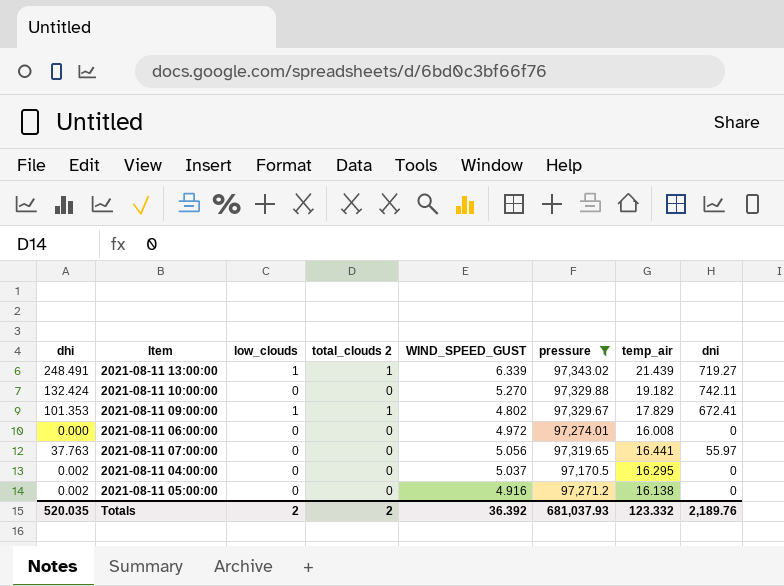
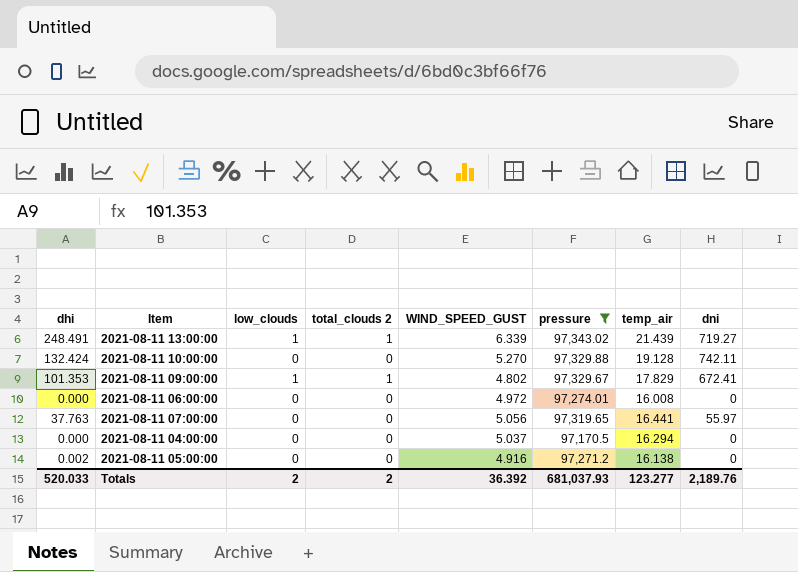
2021-08-11 10:00:00 | temp_air: 19.182 -> 19.128
2021-08-11 04:00:00 | dhi: 0.002 -> 0.000
2021-08-11 04:00:00 | temp_air: 16.295 -> 16.294
Totals | dhi: 520.035 -> 520.033
Totals | temp_air: 123.332 -> 123.277

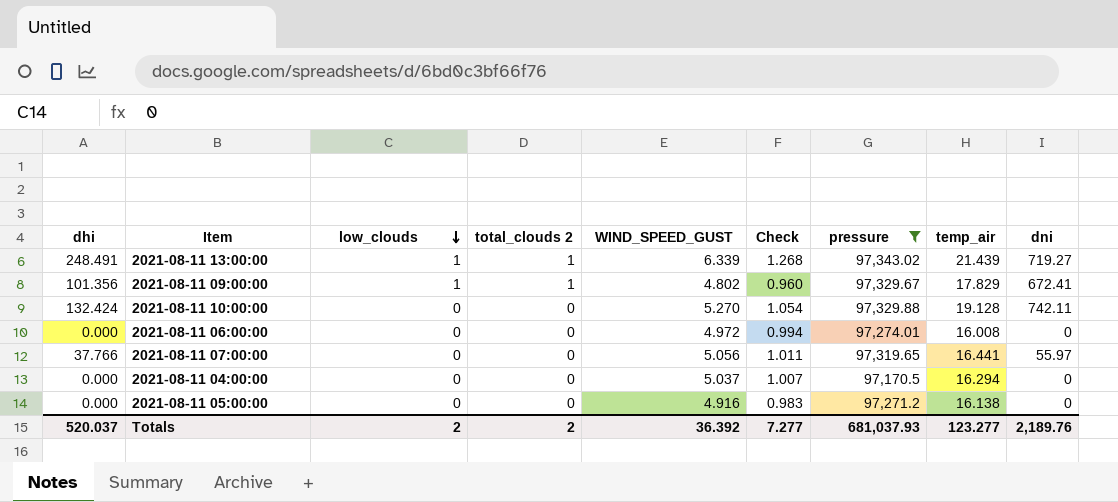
row order: none -> low_clouds descending
column Check | formula: none -> [WIND_SPEED_GUST] * 0.2
2021-08-11 09:00:00 | dhi: 101.353 -> 101.356
2021-08-11 07:00:00 | dhi: 37.763 -> 37.766
2021-08-11 05:00:00 | dhi: 0.002 -> 0.000
Totals | dhi: 520.033 -> 520.037

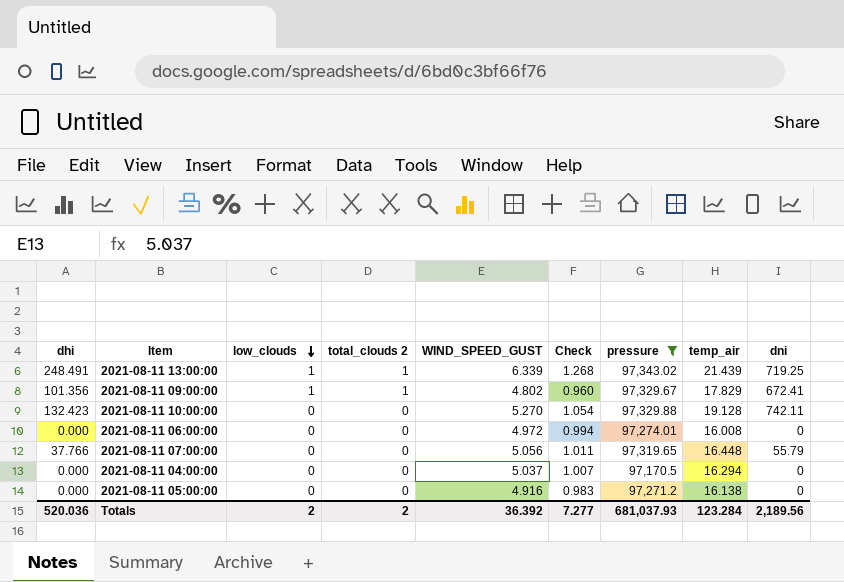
2021-08-11 13:00:00 | dni: 719.27 -> 719.25
2021-08-11 10:00:00 | dhi: 132.424 -> 132.423
2021-08-11 07:00:00 | temp_air: 16.441 -> 16.448
2021-08-11 07:00:00 | dni: 55.97 -> 55.79
Totals | dhi: 520.037 -> 520.036
Totals | temp_air: 123.277 -> 123.284
Totals | dni: 2,189.76 -> 2,189.56

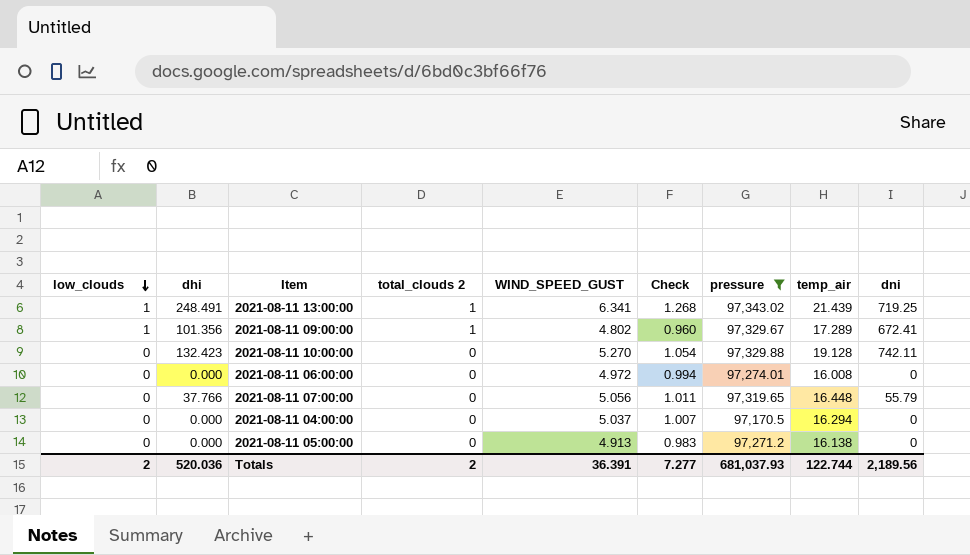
column low_clouds | position: 3 -> 1
2021-08-11 13:00:00 | WIND_SPEED_GUST: 6.339 -> 6.341
2021-08-11 09:00:00 | temp_air: 17.829 -> 17.289
2021-08-11 05:00:00 | WIND_SPEED_GUST: 4.916 -> 4.913
Totals | WIND_SPEED_GUST: 36.392 -> 36.391
Totals | temp_air: 123.284 -> 122.744

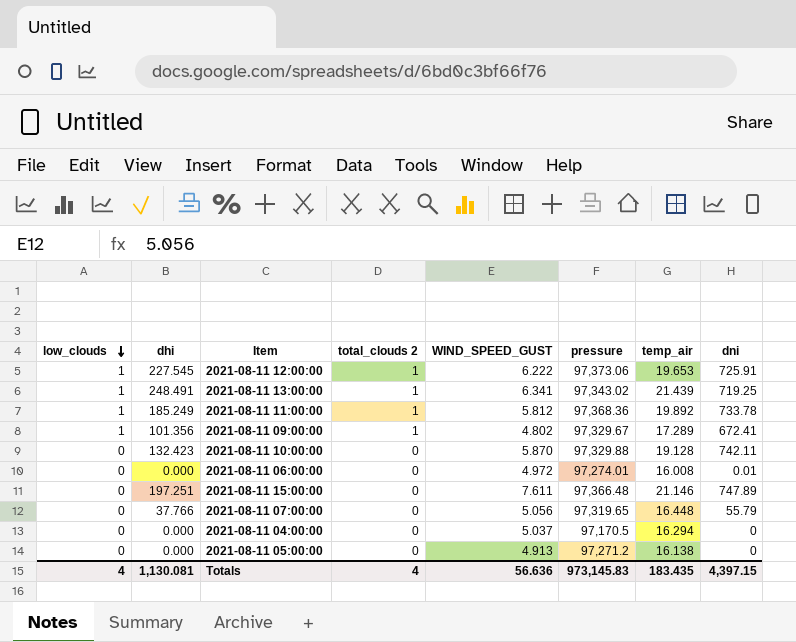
filter: pressure <= 97,343.02 -> none
column Check | formula: [WIND_SPEED_GUST] * 0.2 -> none
2021-08-11 10:00:00 | WIND_SPEED_GUST: 5.270 -> 5.870
2021-08-11 06:00:00 | dni: 0 -> 0.01
Totals | low_clouds: 2 -> 4
Totals | dhi: 520.036 -> 1,130.081
Totals | total_clouds 2: 2 -> 4
Totals | WIND_SPEED_GUST: 36.391 -> 56.636
Totals | pressure: 681,037.93 -> 973,145.83
Totals | temp_air: 122.744 -> 183.435
Totals | dni: 2,189.56 -> 4,397.15

